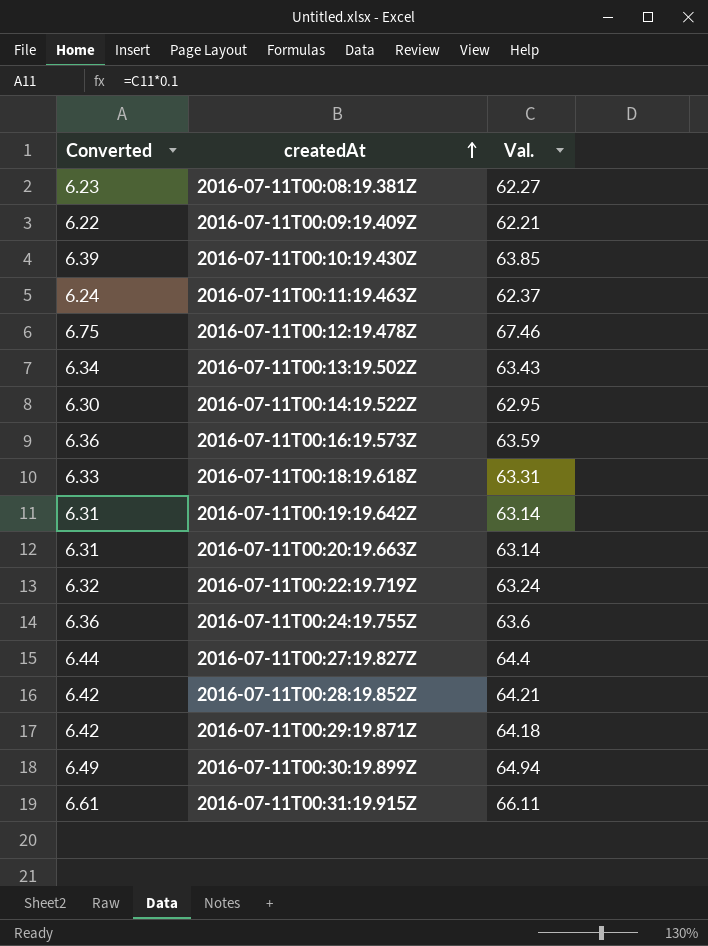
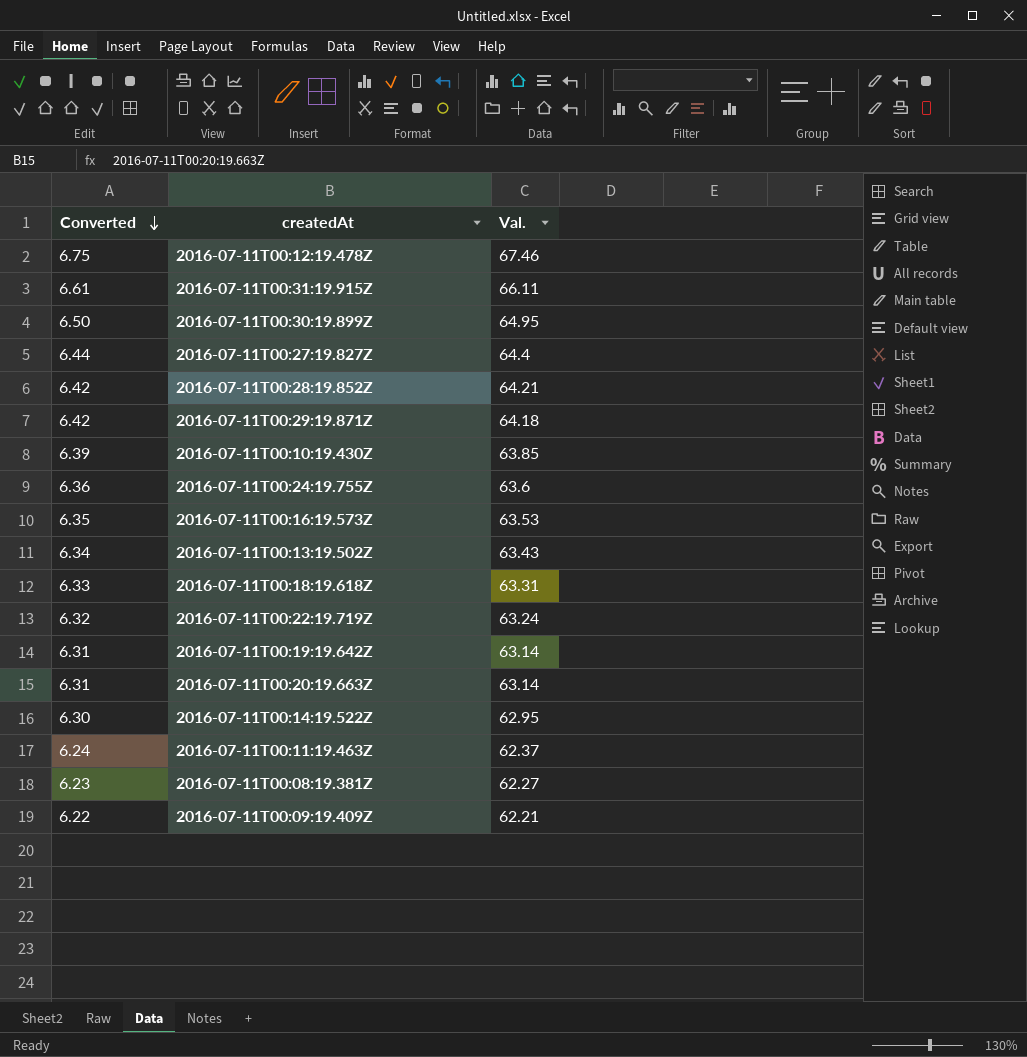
row order: createdAt ascending -> Converted descending
2016-07-11T00:30:19.899Z | Converted: 6.49 -> 6.50
2016-07-11T00:30:19.899Z | Val.: 64.94 -> 64.95
2016-07-11T00:16:19.573Z | Converted: 6.36 -> 6.35
2016-07-11T00:16:19.573Z | Val.: 63.59 -> 63.53

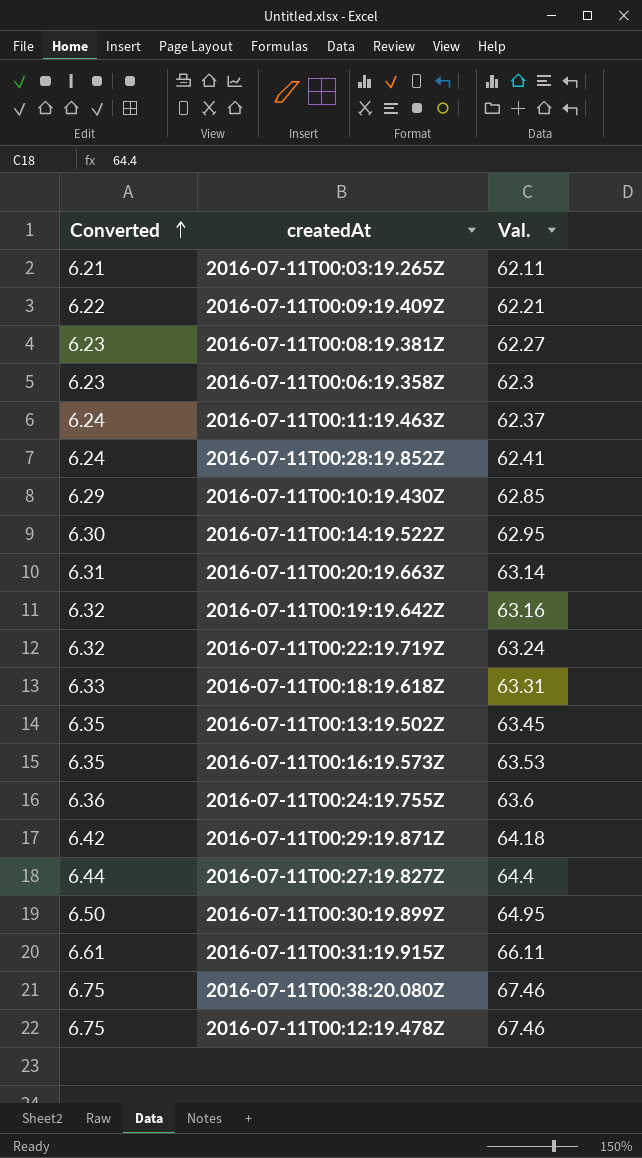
row order: Converted descending -> Converted ascending
row 2016-07-11T00:03:19.265Z: none -> 6.21 | 62.11
row 2016-07-11T00:06:19.358Z: none -> 6.23 | 62.3
2016-07-11T00:28:19.852Z | Converted: 6.42 -> 6.24
2016-07-11T00:28:19.852Z | Val.: 64.21 -> 62.41
2016-07-11T00:10:19.430Z | Converted: 6.39 -> 6.29
2016-07-11T00:10:19.430Z | Val.: 63.85 -> 62.85
2016-07-11T00:19:19.642Z | Converted: 6.31 -> 6.32
2016-07-11T00:19:19.642Z | Val.: 63.14 -> 63.16
2016-07-11T00:13:19.502Z | Converted: 6.34 -> 6.35
2016-07-11T00:13:19.502Z | Val.: 63.43 -> 63.45
row 2016-07-11T00:38:20.080Z: none -> 6.75 | 67.46

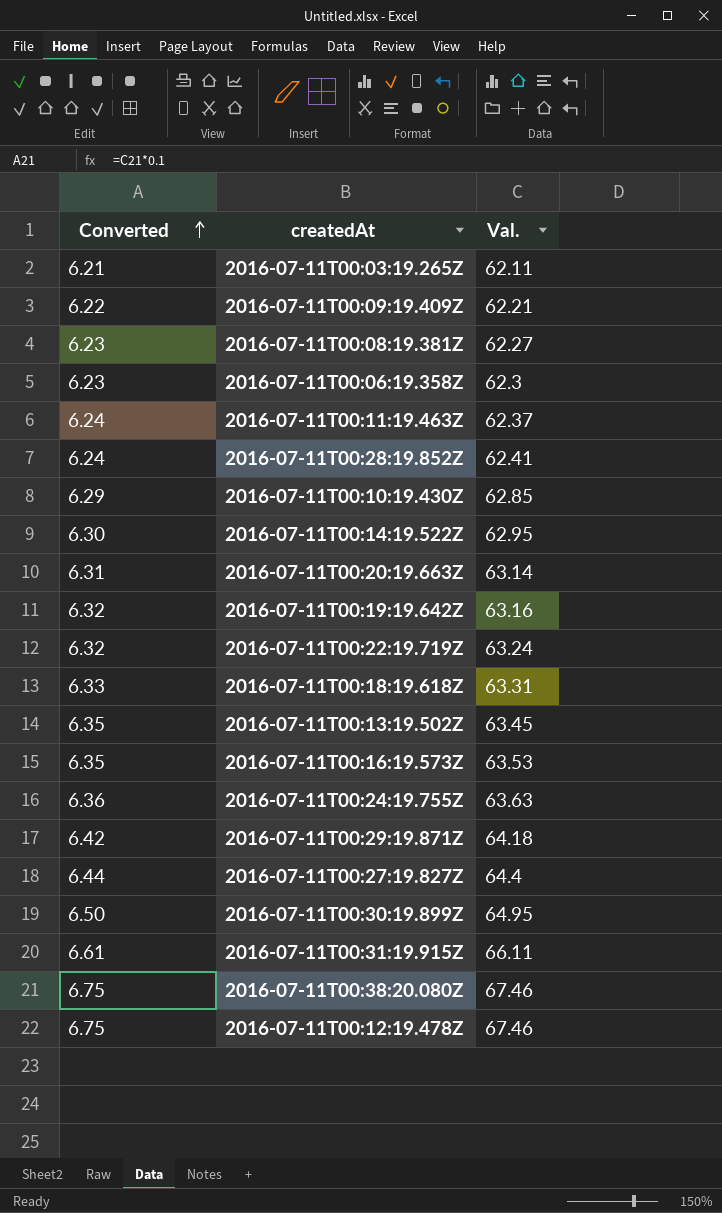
2016-07-11T00:24:19.755Z | Val.: 63.6 -> 63.63

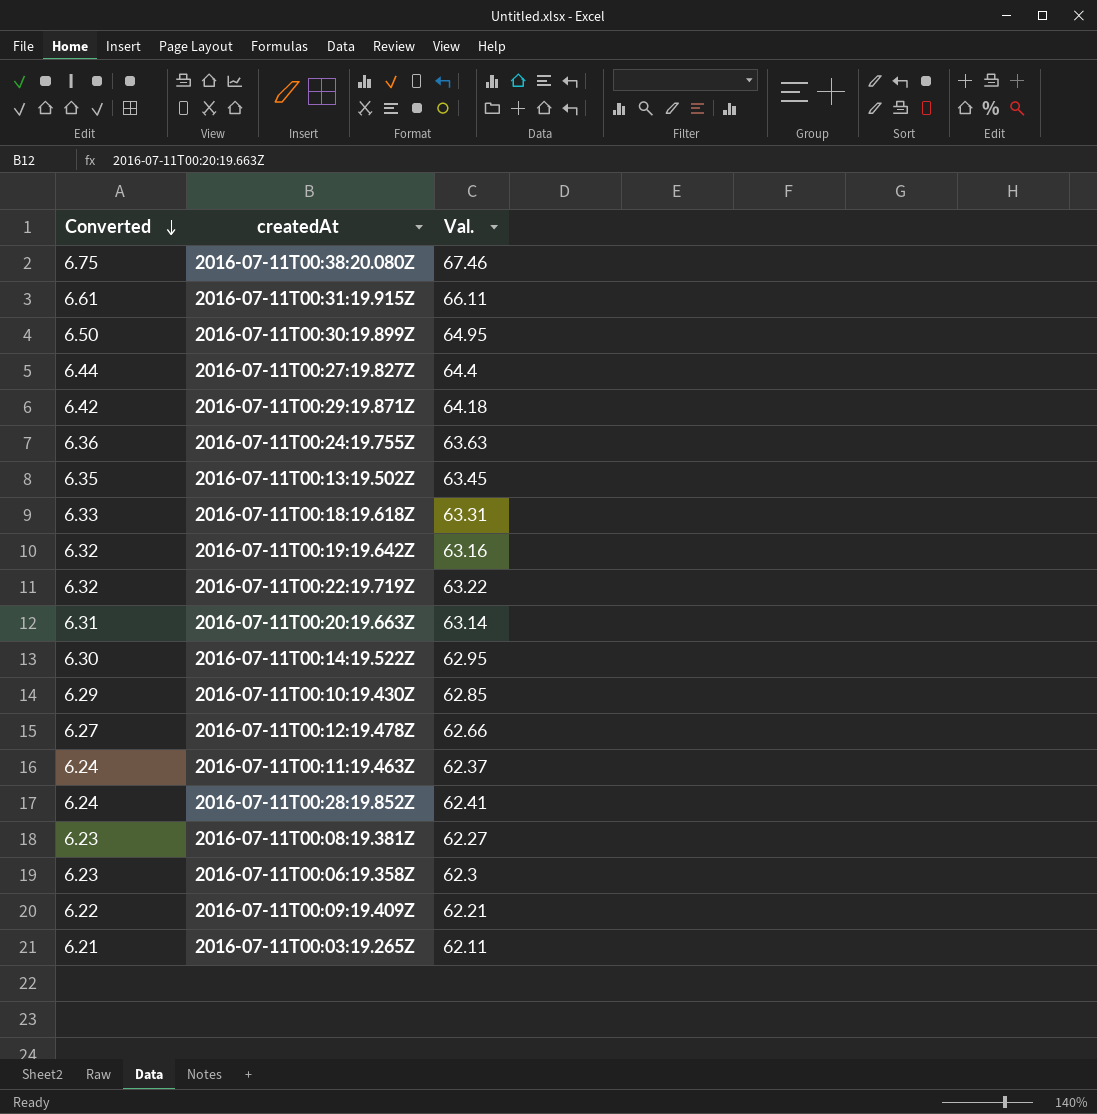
row order: Converted ascending -> Converted descending
row 2016-07-11T00:16:19.573Z: 6.35 | 63.53 -> none
2016-07-11T00:22:19.719Z | Val.: 63.24 -> 63.22
2016-07-11T00:12:19.478Z | Converted: 6.75 -> 6.27
2016-07-11T00:12:19.478Z | Val.: 67.46 -> 62.66

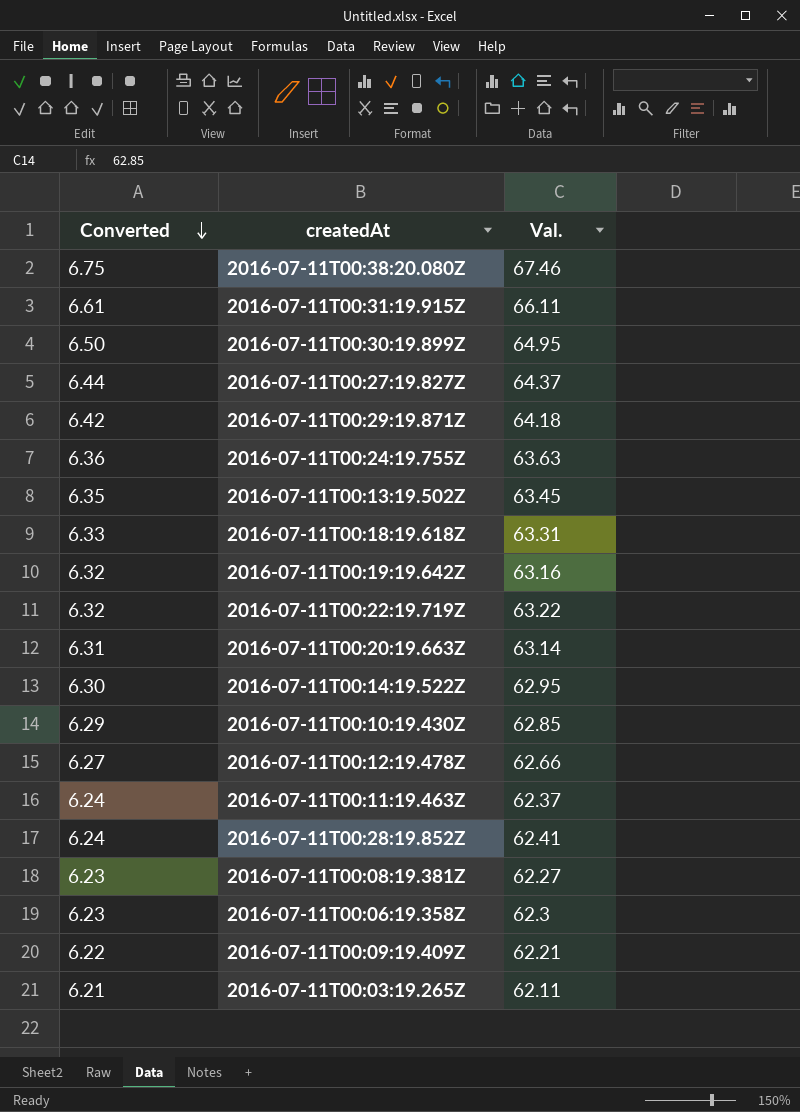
2016-07-11T00:27:19.827Z | Val.: 64.4 -> 64.37

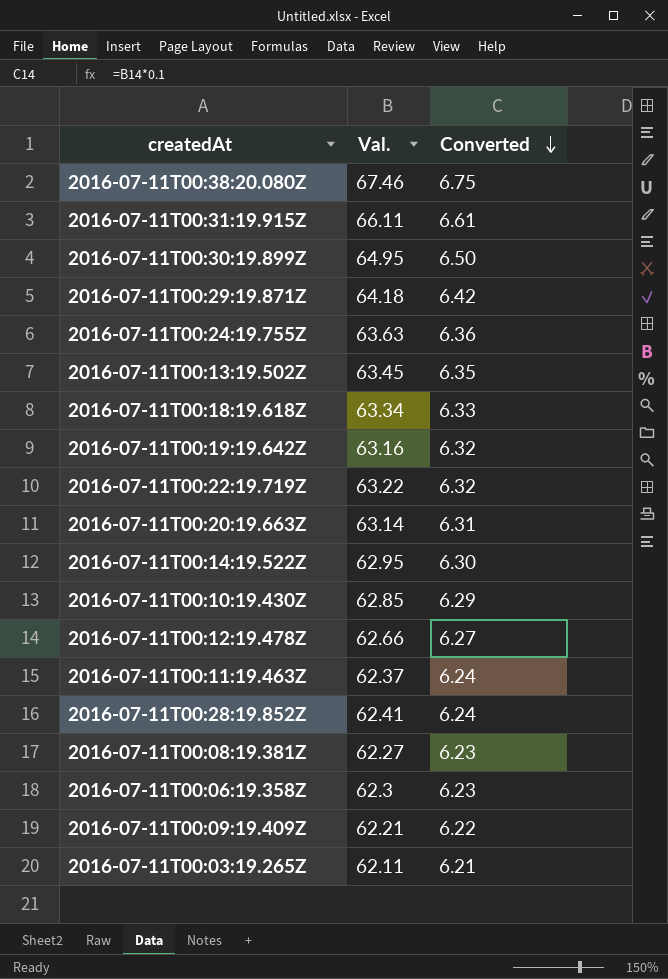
column Converted | position: 1 -> 3
row 2016-07-11T00:27:19.827Z: 6.44 | 64.37 -> none
2016-07-11T00:18:19.618Z | Val.: 63.31 -> 63.34

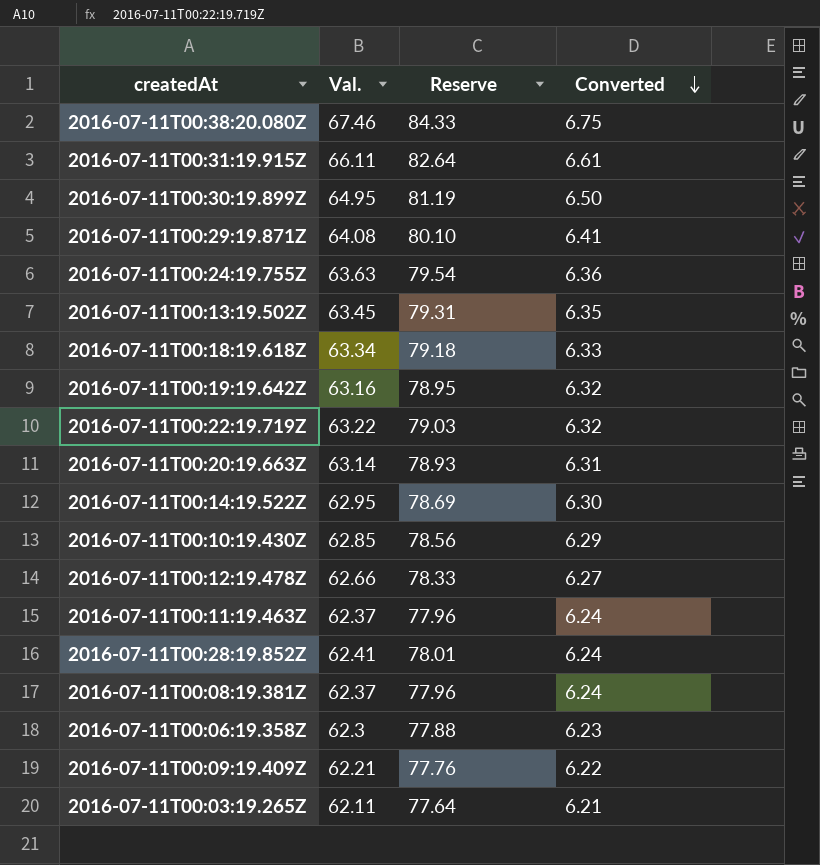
column Reserve | formula: none -> [Val.] * 1.25
2016-07-11T00:29:19.871Z | Val.: 64.18 -> 64.08
2016-07-11T00:29:19.871Z | Converted: 6.42 -> 6.41
2016-07-11T00:08:19.381Z | Val.: 62.27 -> 62.37
2016-07-11T00:08:19.381Z | Converted: 6.23 -> 6.24

